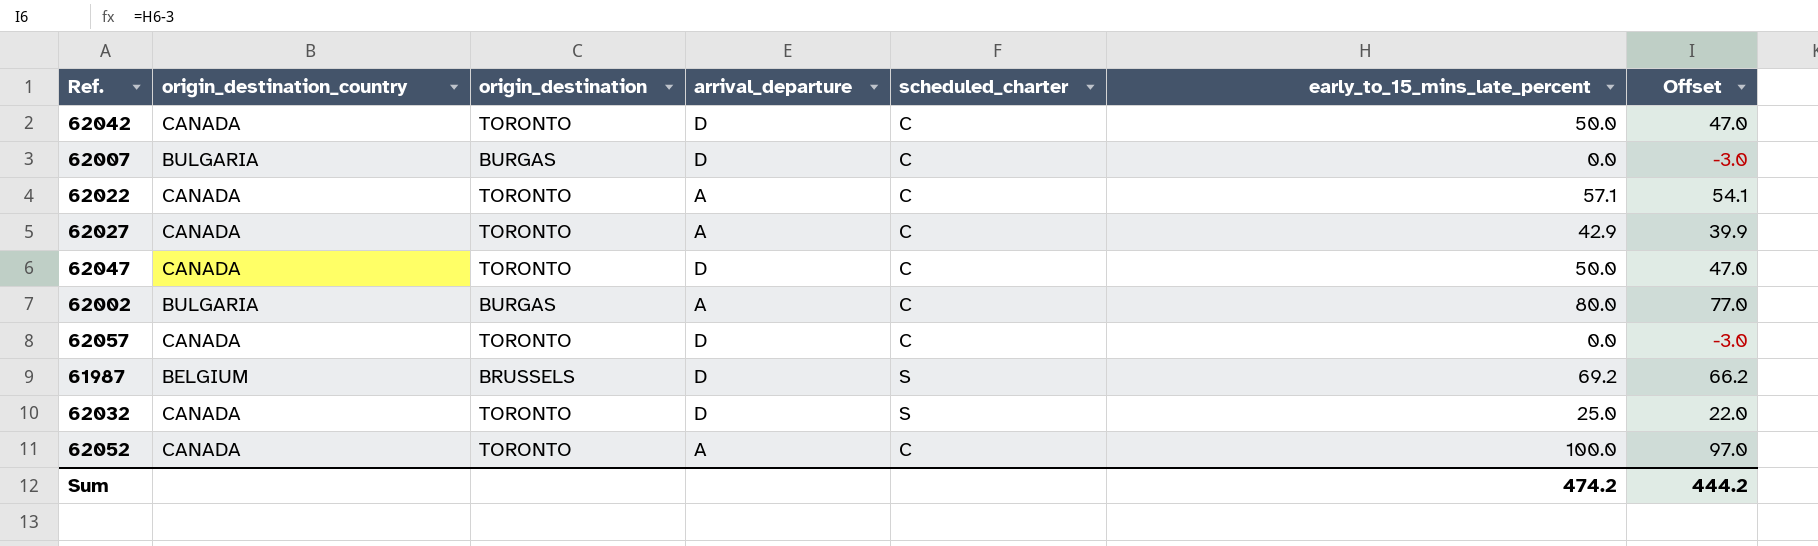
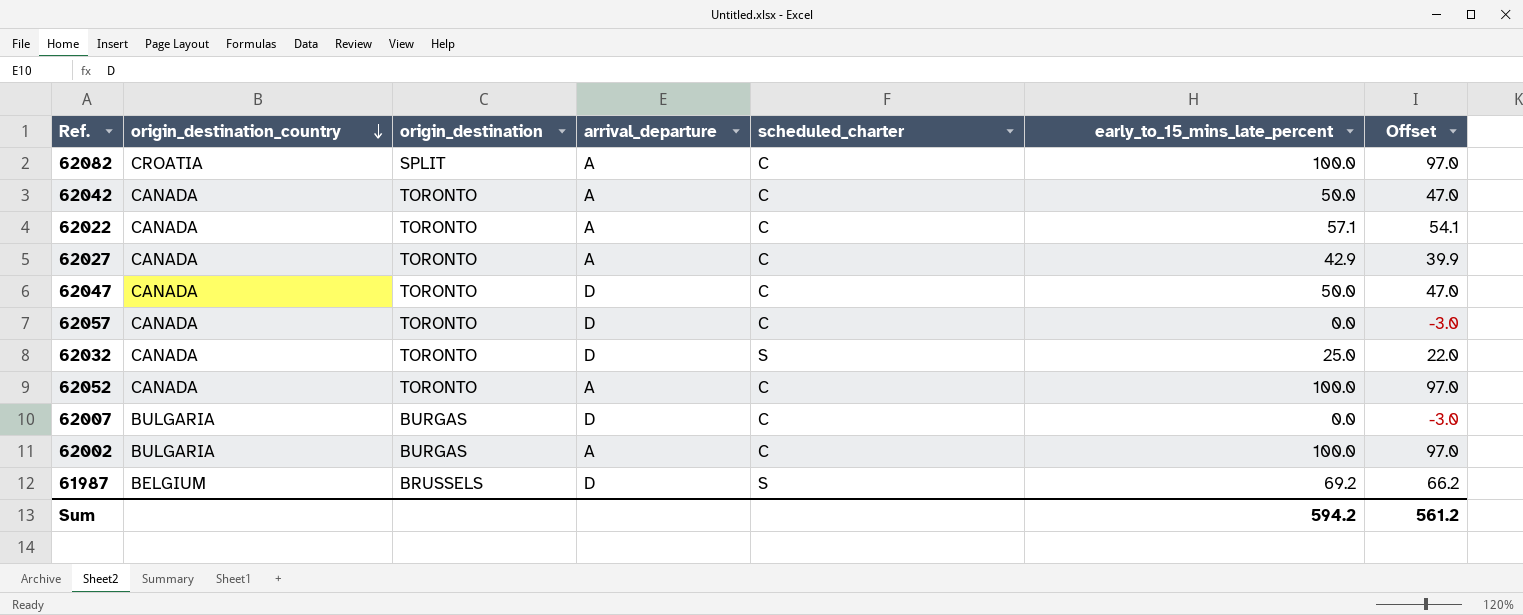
row order: none -> origin_destination_country descending
row 62082: none -> CROATIA | SPLIT | A | C | 100.0 | 97.0
62042 | arrival_departure: D -> A
62002 | early_to_15_mins_late_percent: 80.0 -> 100.0
62002 | Offset: 77.0 -> 97.0
Sum | early_to_15_mins_late_percent: 474.2 -> 594.2
Sum | Offset: 444.2 -> 561.2

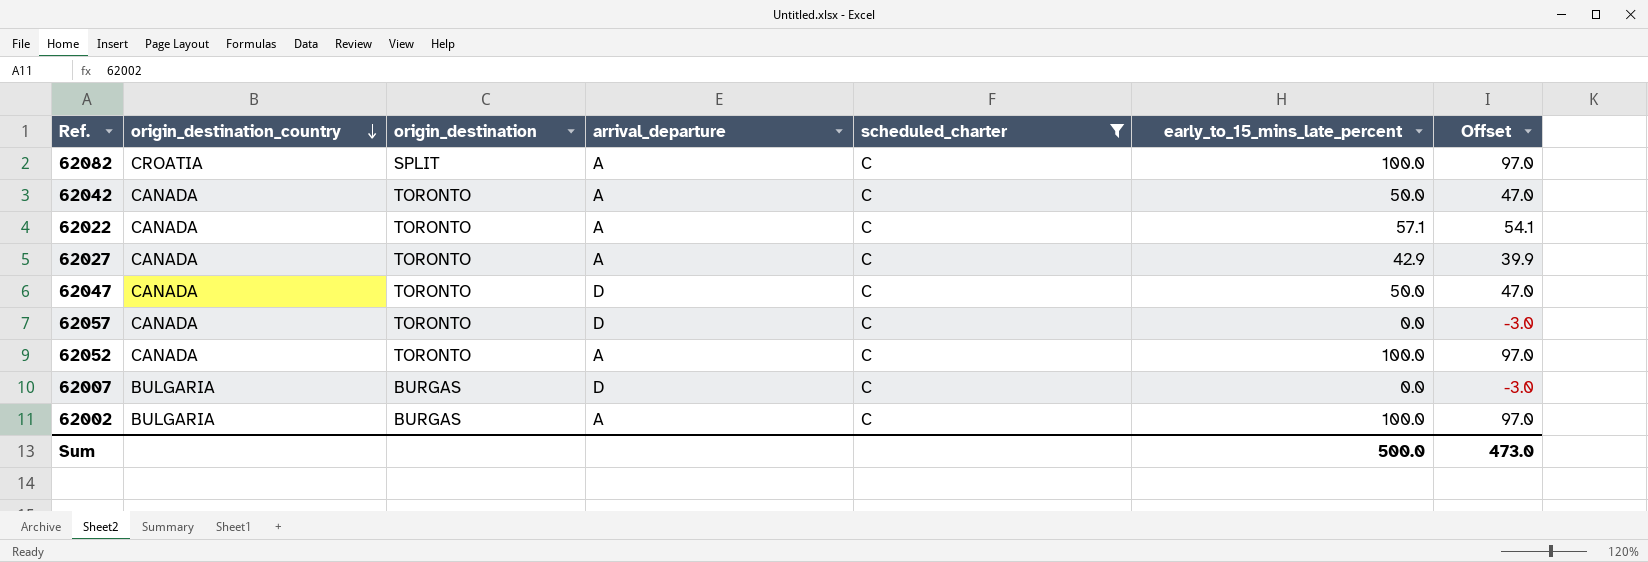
filter: none -> scheduled_charter = C
Sum | early_to_15_mins_late_percent: 594.2 -> 500.0
Sum | Offset: 561.2 -> 473.0

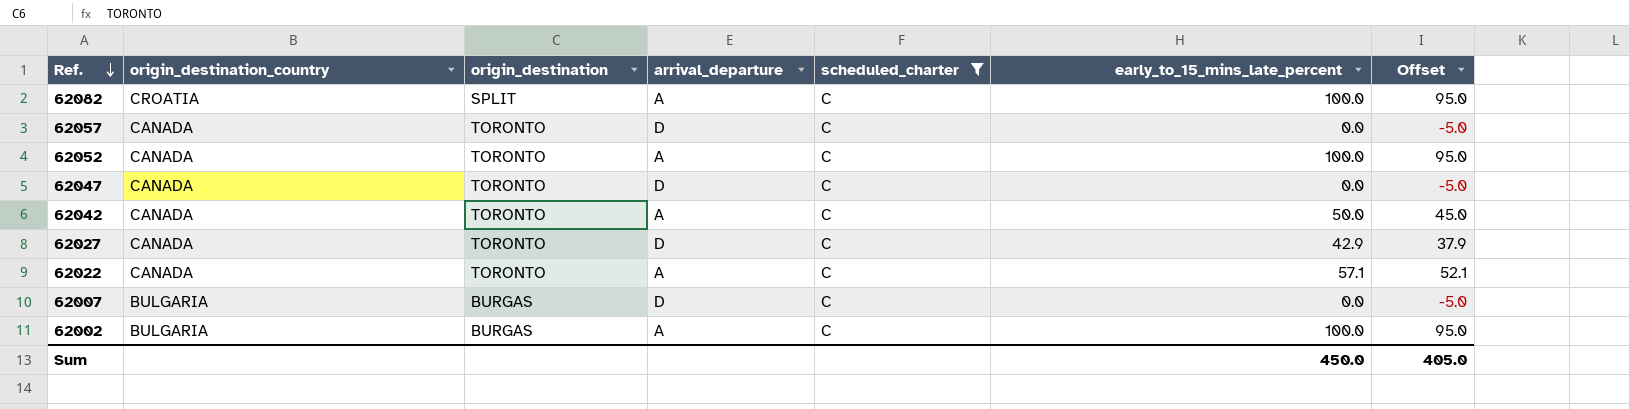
row order: origin_destination_country descending -> Ref. descending
column Offset | formula: [early_to_15_mins_late_percent] - 3 -> [early_to_15_mins_late_percent] - 5
62047 | early_to_15_mins_late_percent: 50.0 -> 0.0
62027 | arrival_departure: A -> D
Sum | early_to_15_mins_late_percent: 500.0 -> 450.0
Sum | Offset: 473.0 -> 405.0

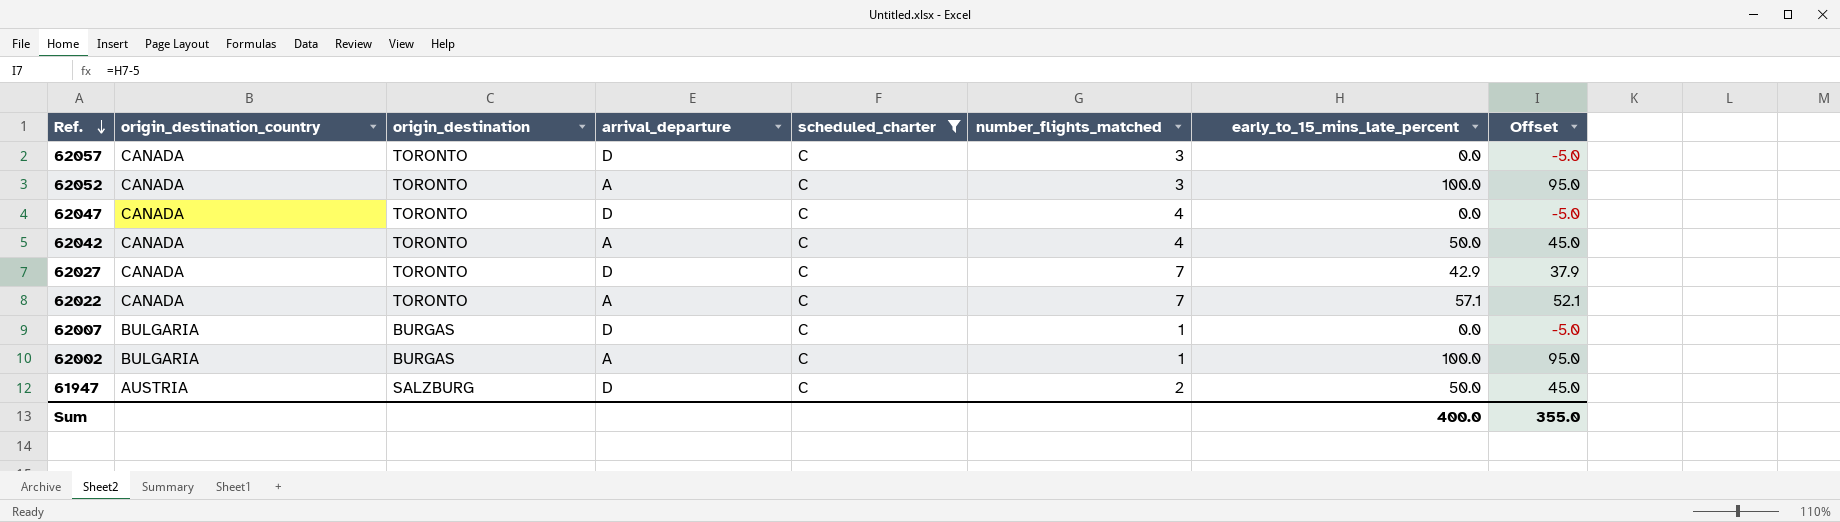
column number_flights_matched | position: none -> 6
row 62082: CROATIA | SPLIT | A | C | 100.0 | 95.0 -> none
row 61947: none -> AUSTRIA | SALZBURG | D | C | 2 | 50.0 | 45.0
Sum | early_to_15_mins_late_percent: 450.0 -> 400.0
Sum | Offset: 405.0 -> 355.0

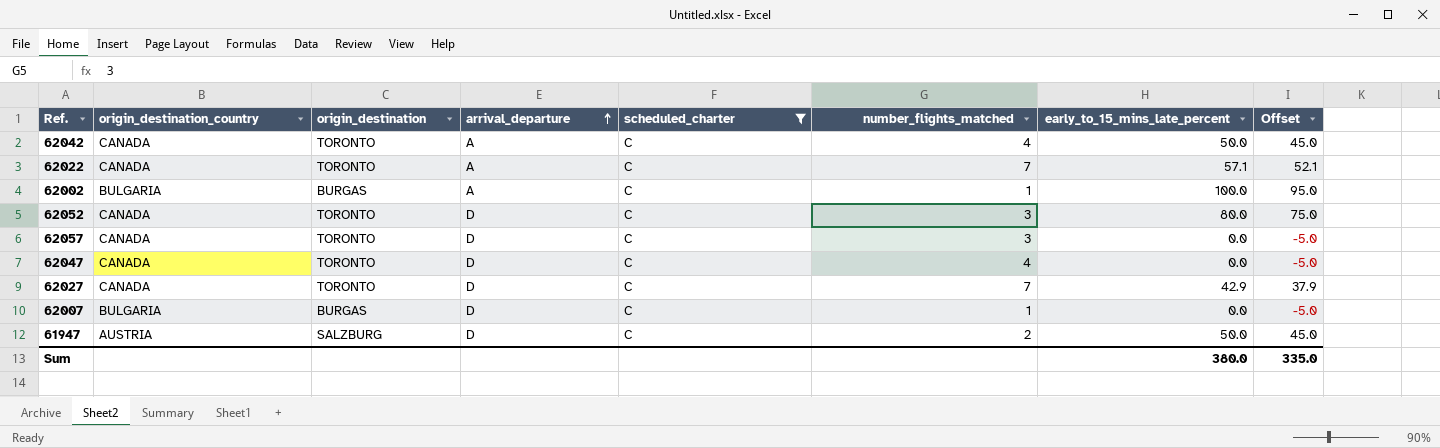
row order: Ref. descending -> arrival_departure ascending
62052 | arrival_departure: A -> D
62052 | early_to_15_mins_late_percent: 100.0 -> 80.0
62052 | Offset: 95.0 -> 75.0
Sum | early_to_15_mins_late_percent: 400.0 -> 380.0
Sum | Offset: 355.0 -> 335.0

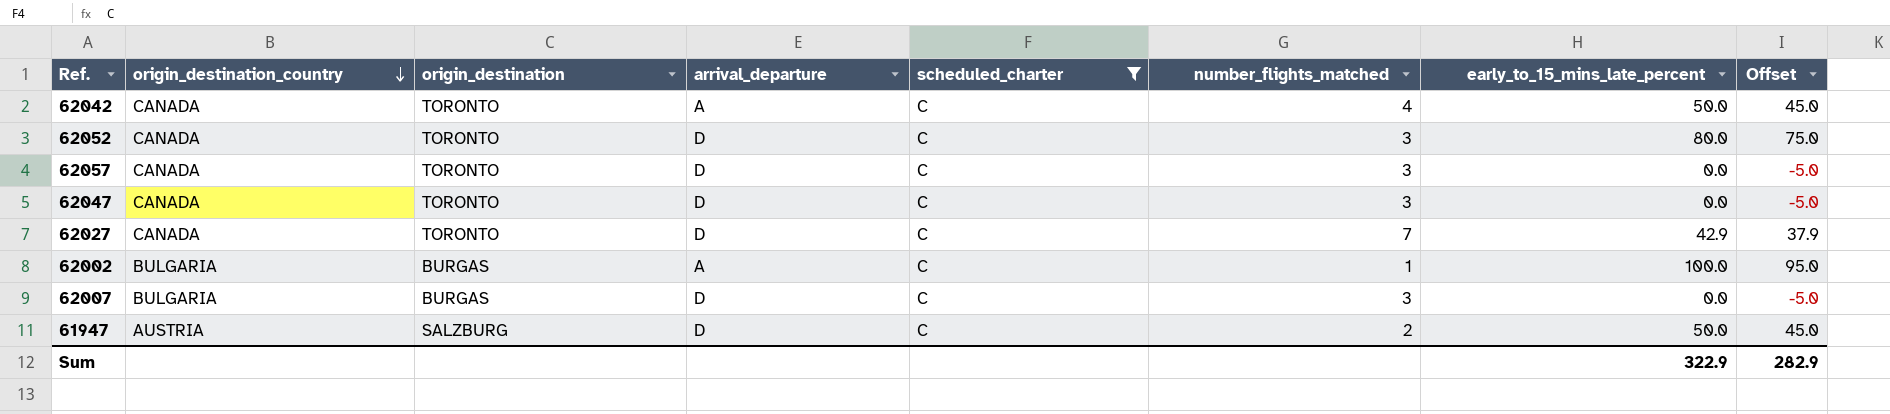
row order: arrival_departure ascending -> origin_destination_country descending
row 62022: CANADA | TORONTO | A | C | 7 | 57.1 | 52.1 -> none
62047 | number_flights_matched: 4 -> 3
62007 | number_flights_matched: 1 -> 3
Sum | early_to_15_mins_late_percent: 380.0 -> 322.9
Sum | Offset: 335.0 -> 282.9

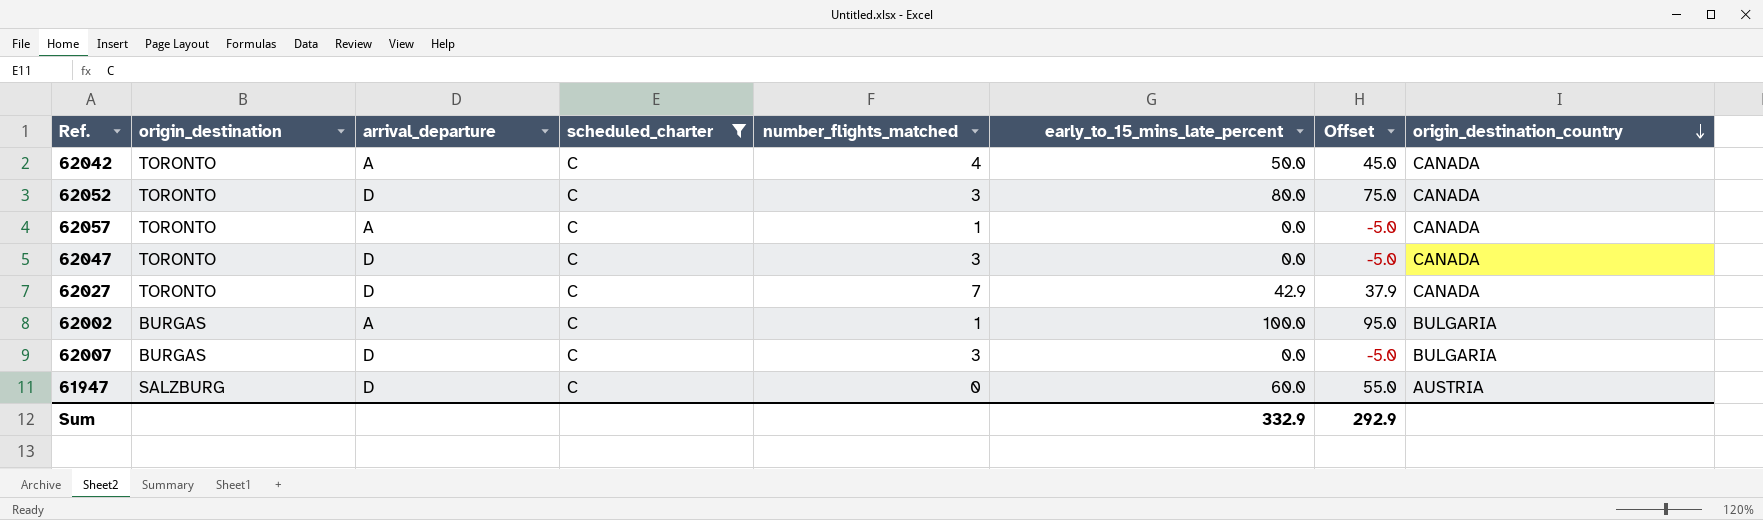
column origin_destination_country | position: 2 -> 8
62057 | arrival_departure: D -> A
62057 | number_flights_matched: 3 -> 1
61947 | number_flights_matched: 2 -> 0
61947 | early_to_15_mins_late_percent: 50.0 -> 60.0
61947 | Offset: 45.0 -> 55.0
Sum | early_to_15_mins_late_percent: 322.9 -> 332.9
Sum | Offset: 282.9 -> 292.9

